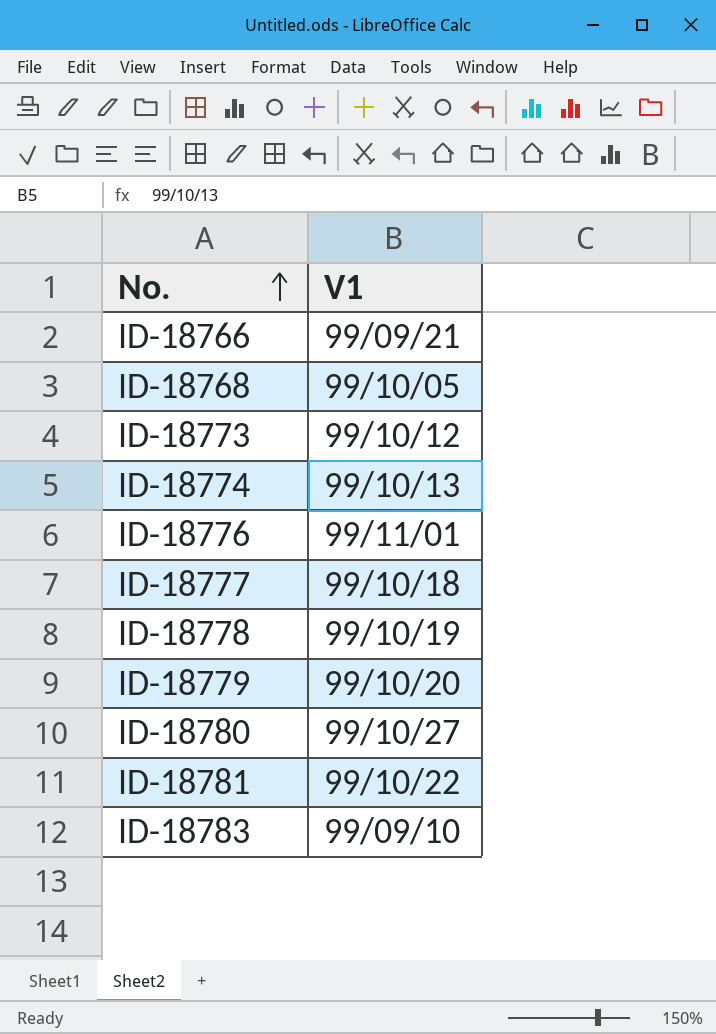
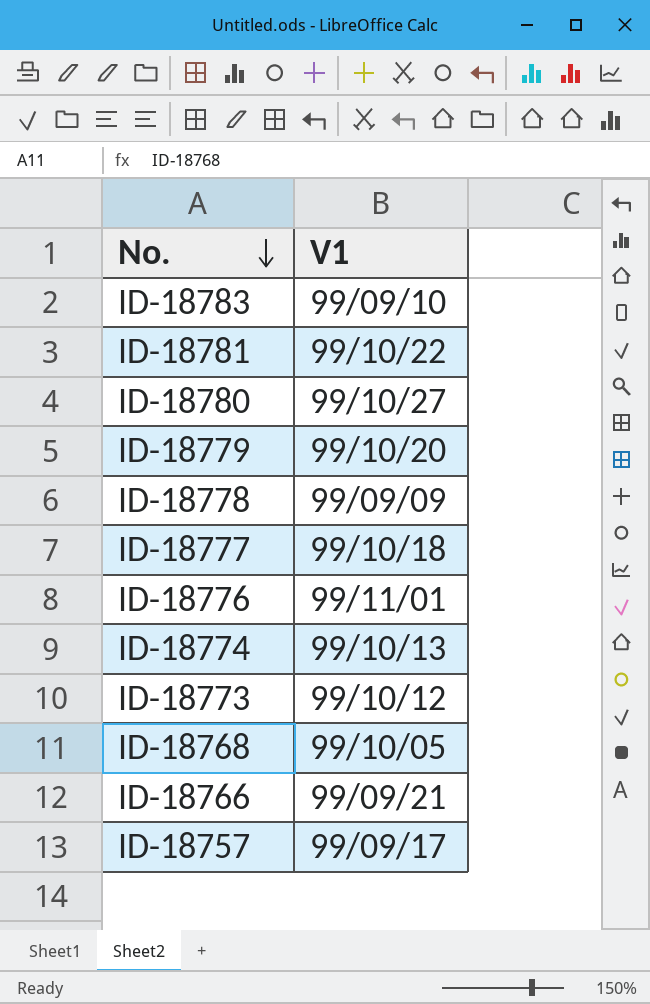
row order: No. ascending -> No. descending
ID-18778 | V1: 99/10/19 -> 99/09/09
row ID-18757: none -> 99/09/17

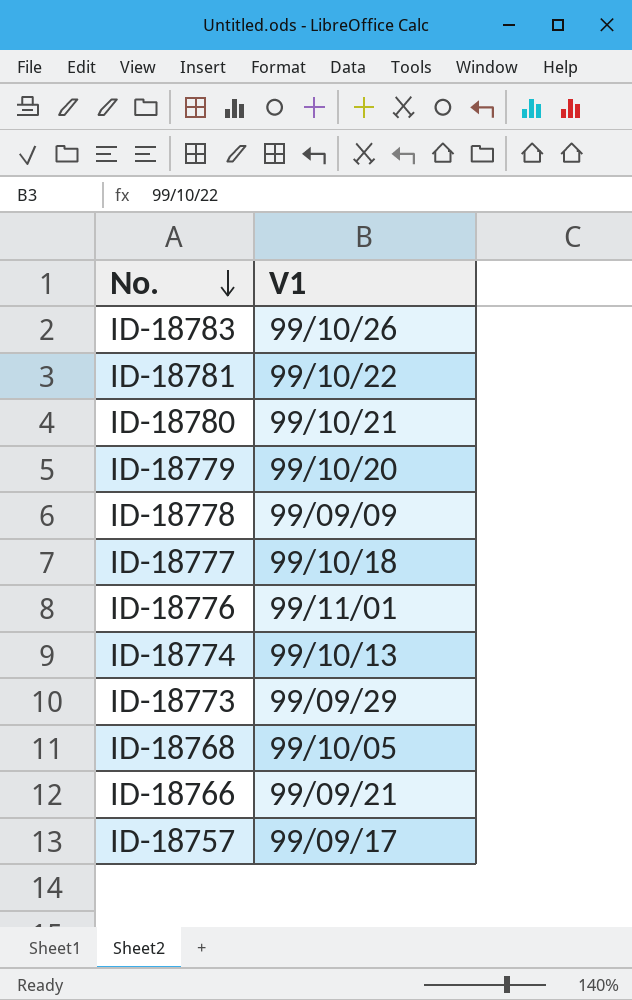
ID-18783 | V1: 99/09/10 -> 99/10/26
ID-18780 | V1: 99/10/27 -> 99/10/21
ID-18773 | V1: 99/10/12 -> 99/09/29

